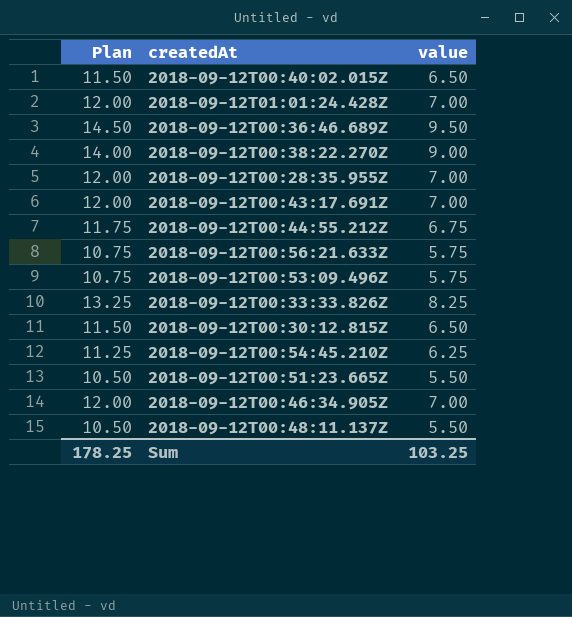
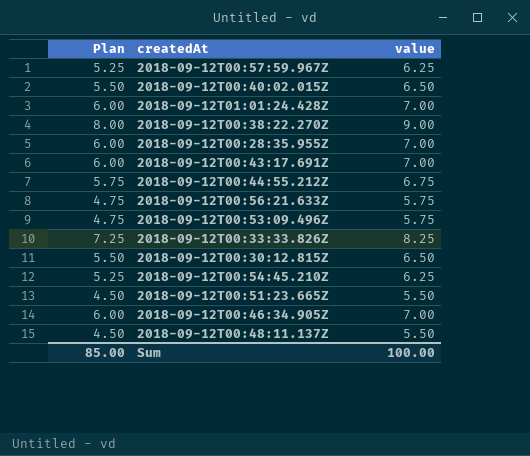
column Plan | formula: [value] + 5 -> [value] - 1
row 2018-09-12T00:36:46.689Z: 14.50 | 9.50 -> none
row 2018-09-12T00:57:59.967Z: none -> 5.25 | 6.25
Sum | Plan: 178.25 -> 85.00
Sum | value: 103.25 -> 100.00

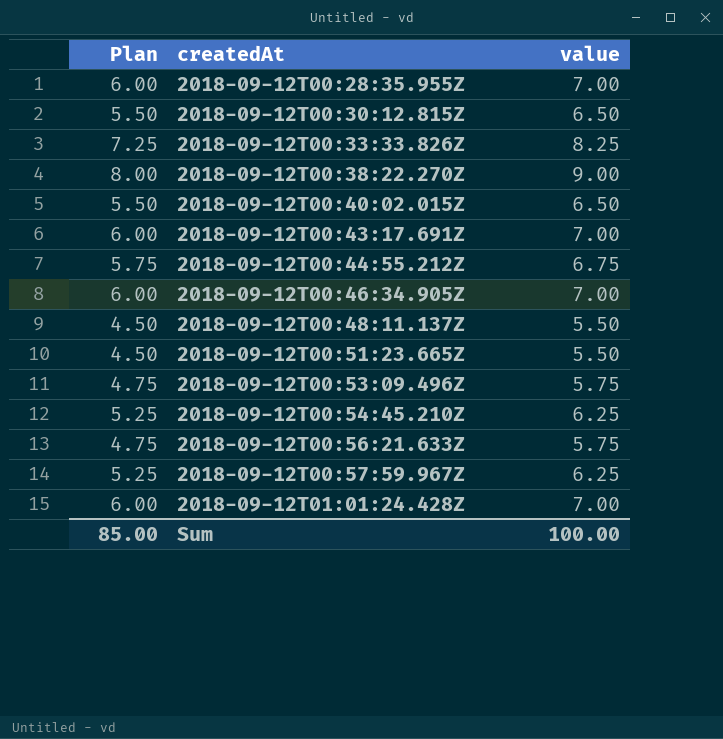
row order: none -> createdAt ascending

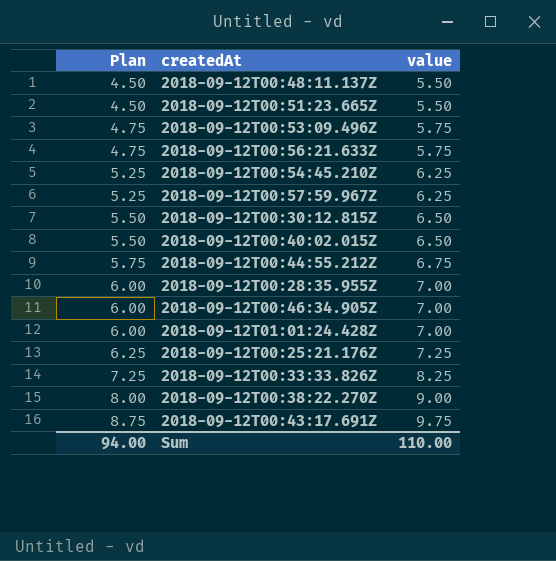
row order: createdAt ascending -> Plan ascending
row 2018-09-12T00:25:21.176Z: none -> 6.25 | 7.25
2018-09-12T00:43:17.691Z | Plan: 6.00 -> 8.75
2018-09-12T00:43:17.691Z | value: 7.00 -> 9.75
Sum | Plan: 85.00 -> 94.00
Sum | value: 100.00 -> 110.00

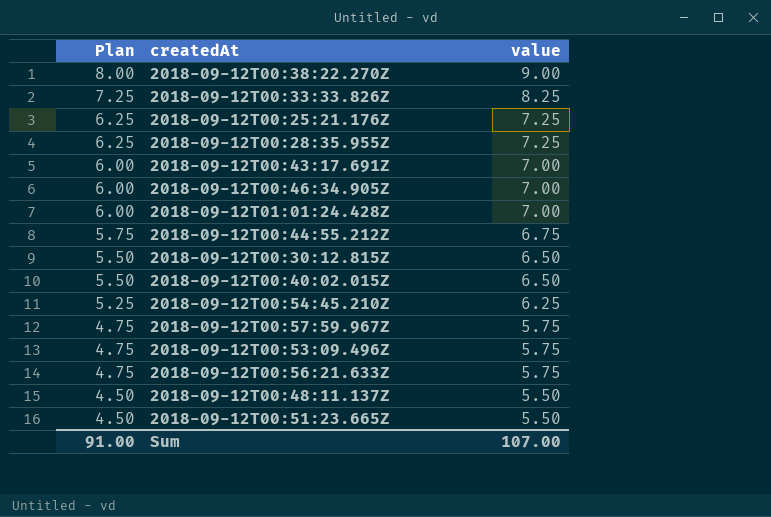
row order: Plan ascending -> Plan descending
2018-09-12T00:28:35.955Z | Plan: 6.00 -> 6.25
2018-09-12T00:28:35.955Z | value: 7.00 -> 7.25
2018-09-12T00:43:17.691Z | Plan: 8.75 -> 6.00
2018-09-12T00:43:17.691Z | value: 9.75 -> 7.00
2018-09-12T00:57:59.967Z | Plan: 5.25 -> 4.75
2018-09-12T00:57:59.967Z | value: 6.25 -> 5.75
Sum | Plan: 94.00 -> 91.00
Sum | value: 110.00 -> 107.00

